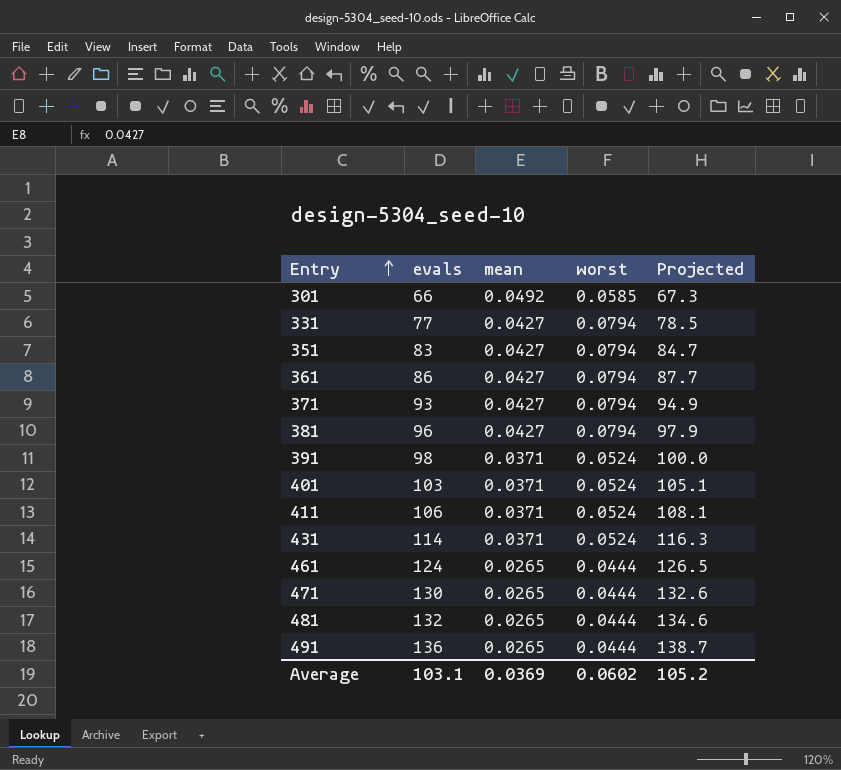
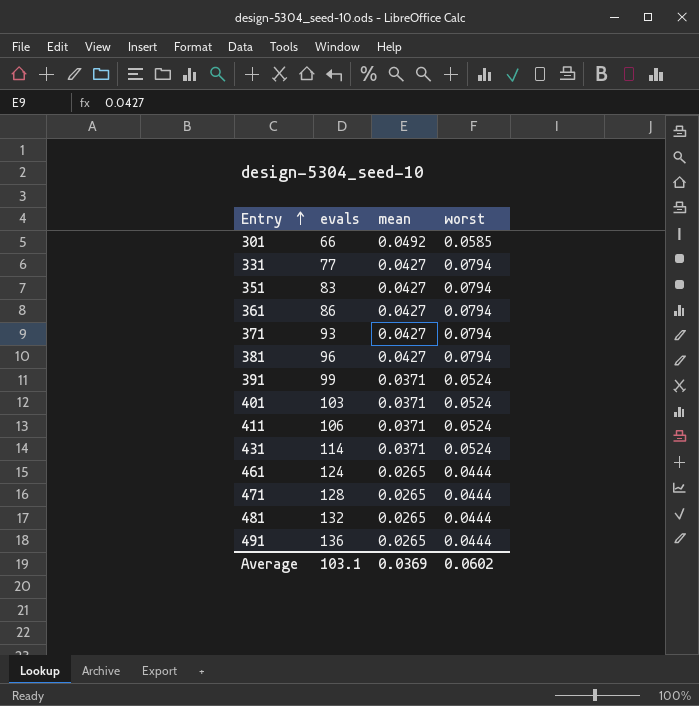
column Projected | formula: [evals] * 1.02 -> none
391 | evals: 98 -> 99
471 | evals: 130 -> 128

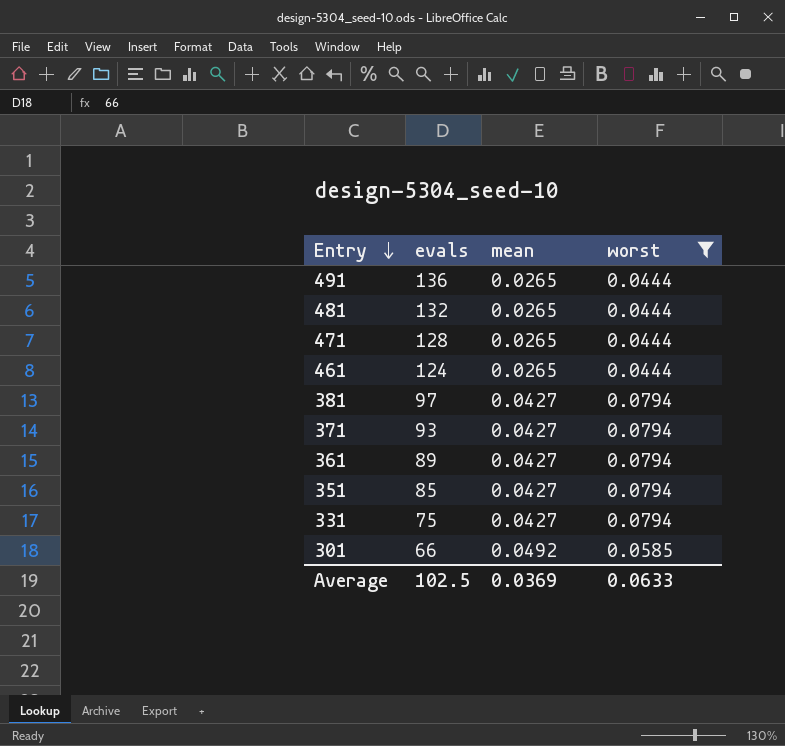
filter: none -> worst != 0.0524
row order: Entry ascending -> Entry descending
381 | evals: 96 -> 97
361 | evals: 86 -> 89
351 | evals: 83 -> 85
331 | evals: 77 -> 75
Average | evals: 103.1 -> 102.5
Average | worst: 0.0602 -> 0.0633

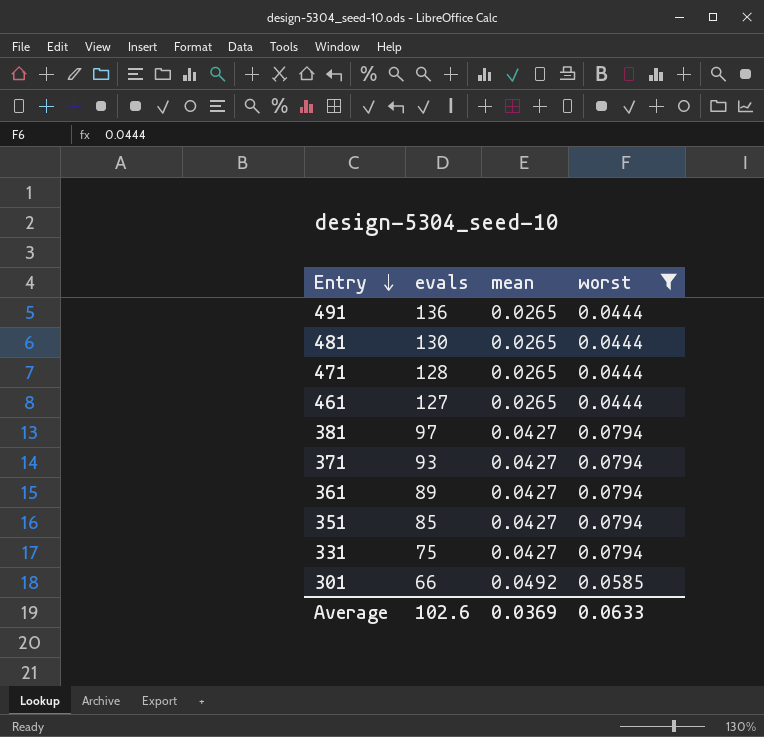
481 | evals: 132 -> 130
461 | evals: 124 -> 127
Average | evals: 102.5 -> 102.6

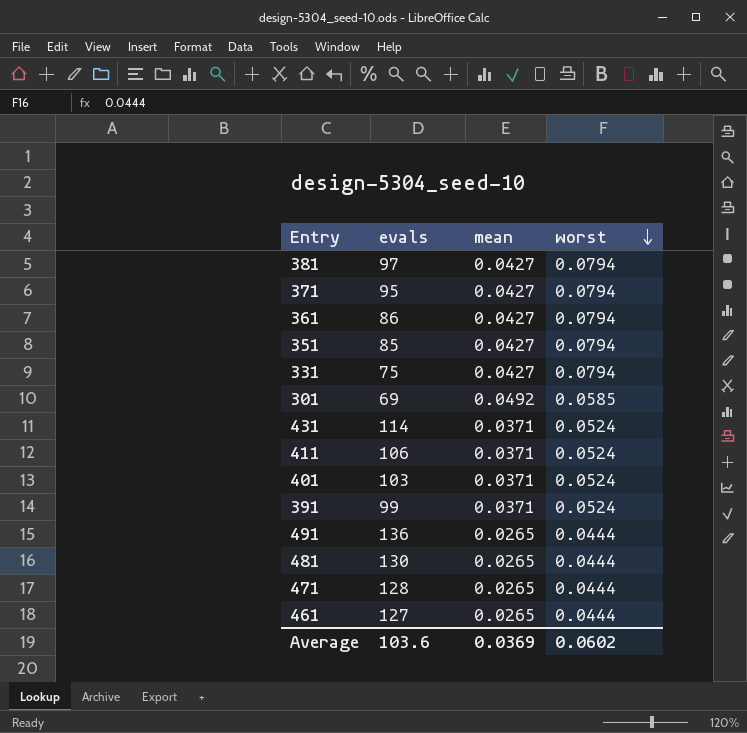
filter: worst != 0.0524 -> none
row order: Entry descending -> worst descending
371 | evals: 93 -> 95
361 | evals: 89 -> 86
301 | evals: 66 -> 69
Average | evals: 102.6 -> 103.6
Average | worst: 0.0633 -> 0.0602

